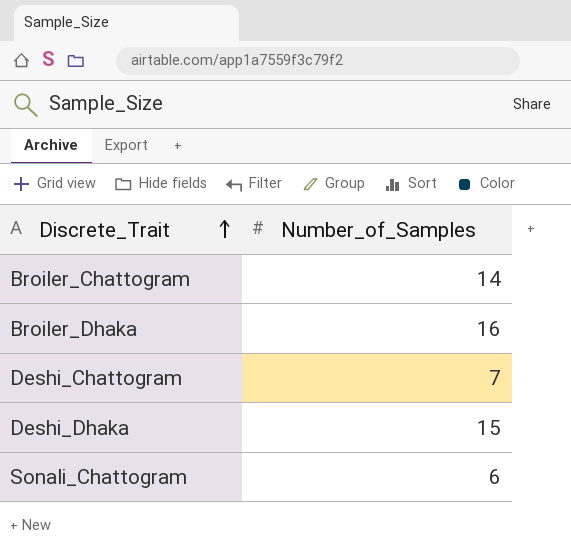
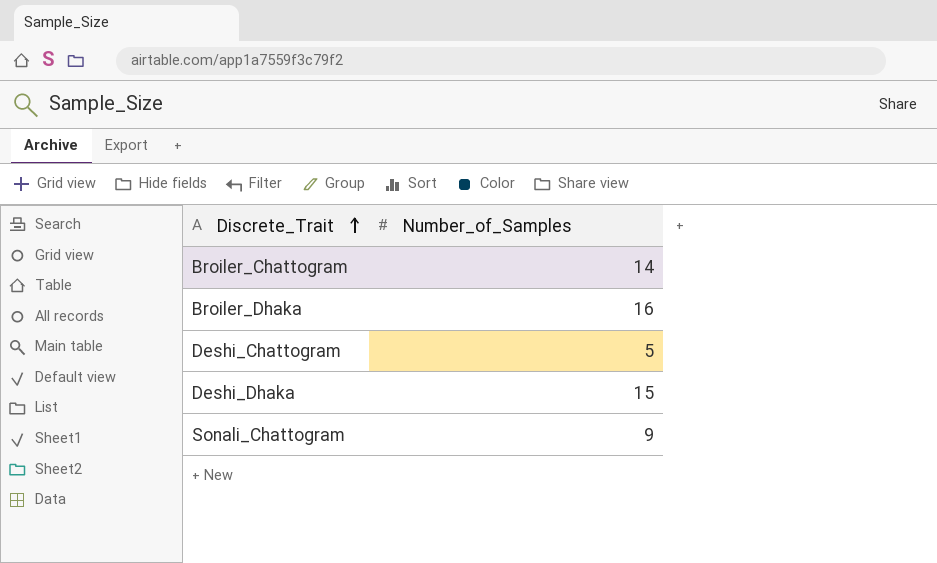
Deshi_Chattogram | Number_of_Samples: 7 -> 5
Sonali_Chattogram | Number_of_Samples: 6 -> 9

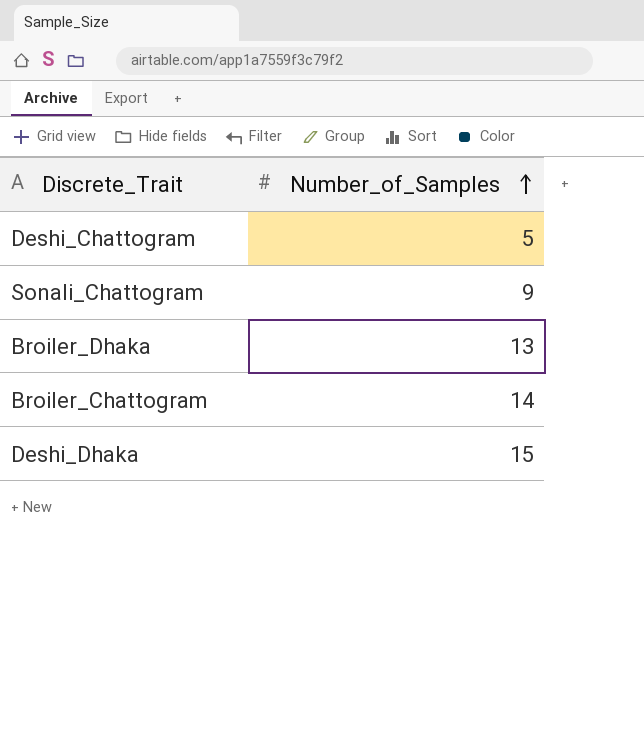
row order: Discrete_Trait ascending -> Number_of_Samples ascending
Broiler_Dhaka | Number_of_Samples: 16 -> 13

